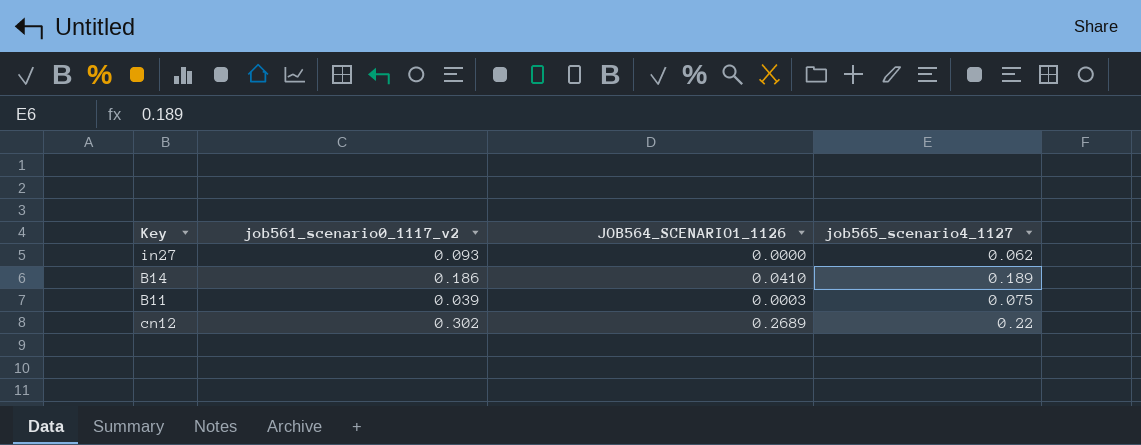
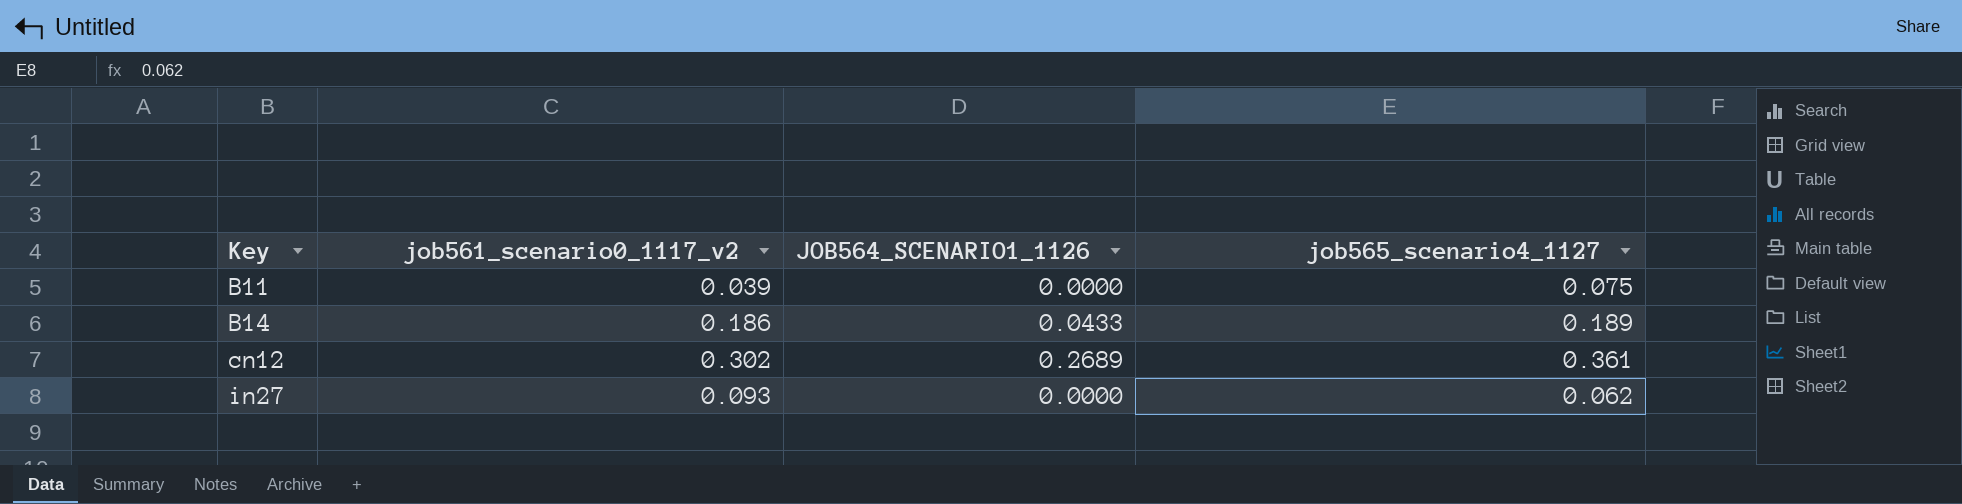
row order: none -> Key ascending
B11 | JOB564_SCENARIO1_1126: 0.0003 -> 0.0000
B14 | JOB564_SCENARIO1_1126: 0.0410 -> 0.0433
cn12 | job565_scenario4_1127: 0.22 -> 0.361

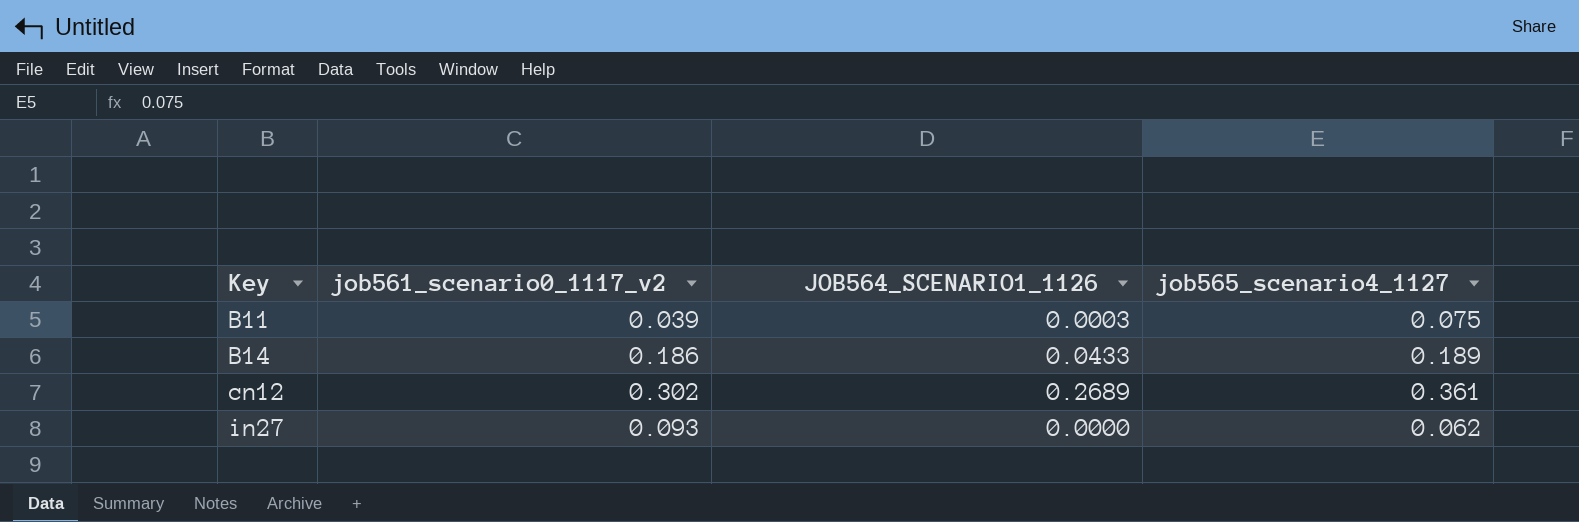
B11 | JOB564_SCENARIO1_1126: 0.0000 -> 0.0003

